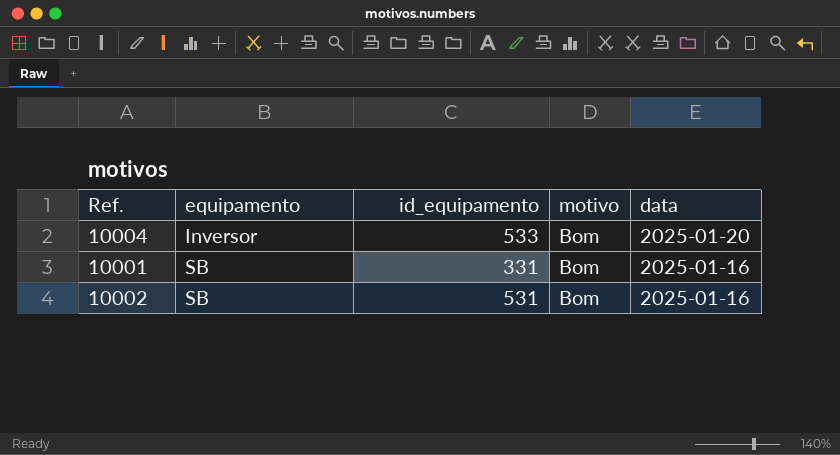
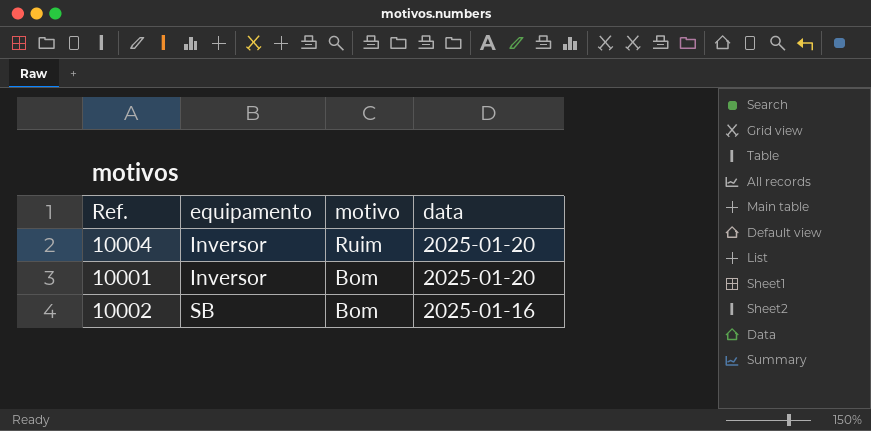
column id_equipamento | position: 3 -> none
10004 | motivo: Bom -> Ruim
10001 | equipamento: SB -> Inversor
10001 | data: 2025-01-16 -> 2025-01-20

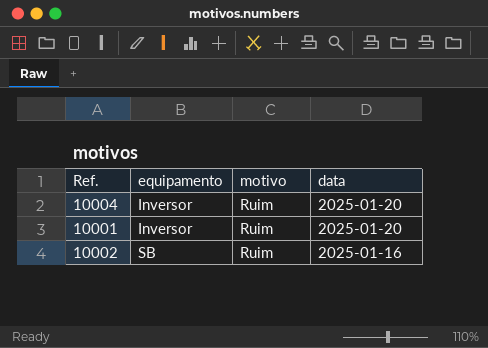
10001 | motivo: Bom -> Ruim
10002 | motivo: Bom -> Ruim

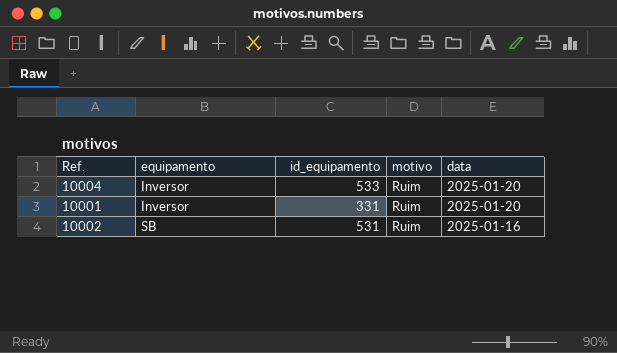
column id_equipamento | position: none -> 3

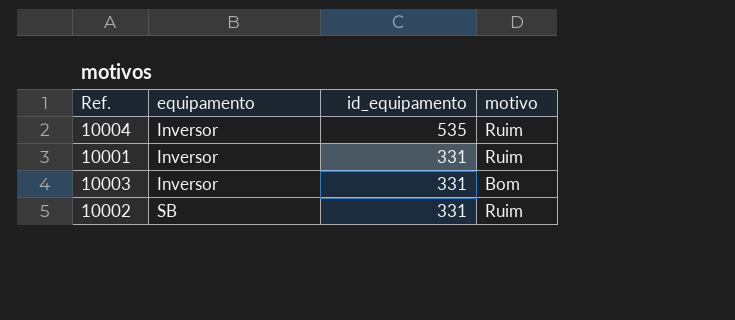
column data | position: 5 -> none
10004 | id_equipamento: 533 -> 535
row 10003: none -> Inversor | 331 | Bom
10002 | id_equipamento: 531 -> 331

